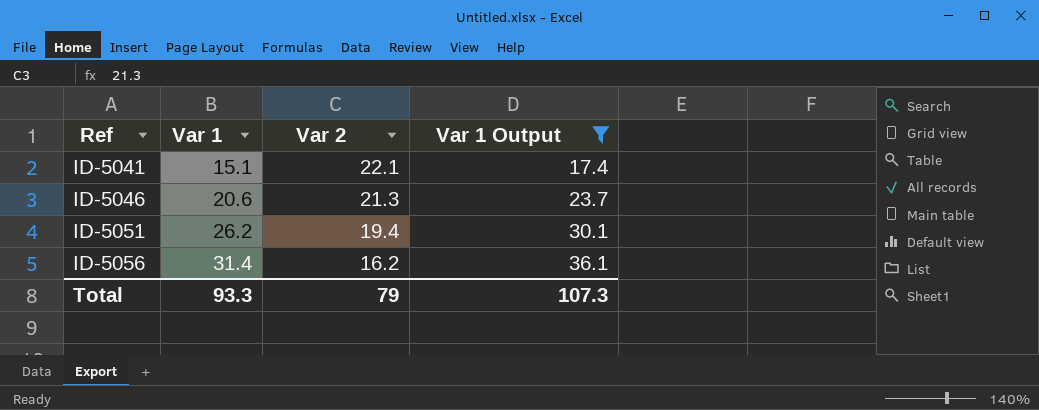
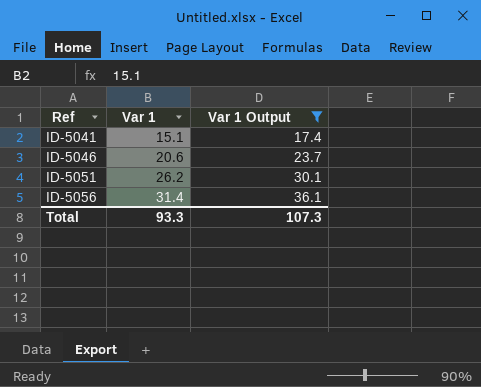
column Var 2 | position: 3 -> none

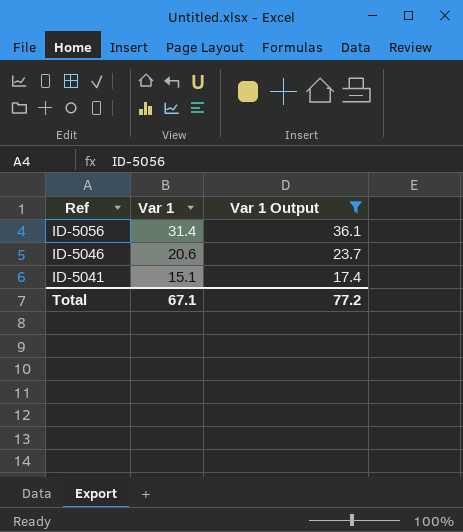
row order: Ref ascending -> Ref descending
row ID-5051: 26.2 | 30.1 -> none
Total | Var 1: 93.3 -> 67.1
Total | Var 1 Output: 107.3 -> 77.2

